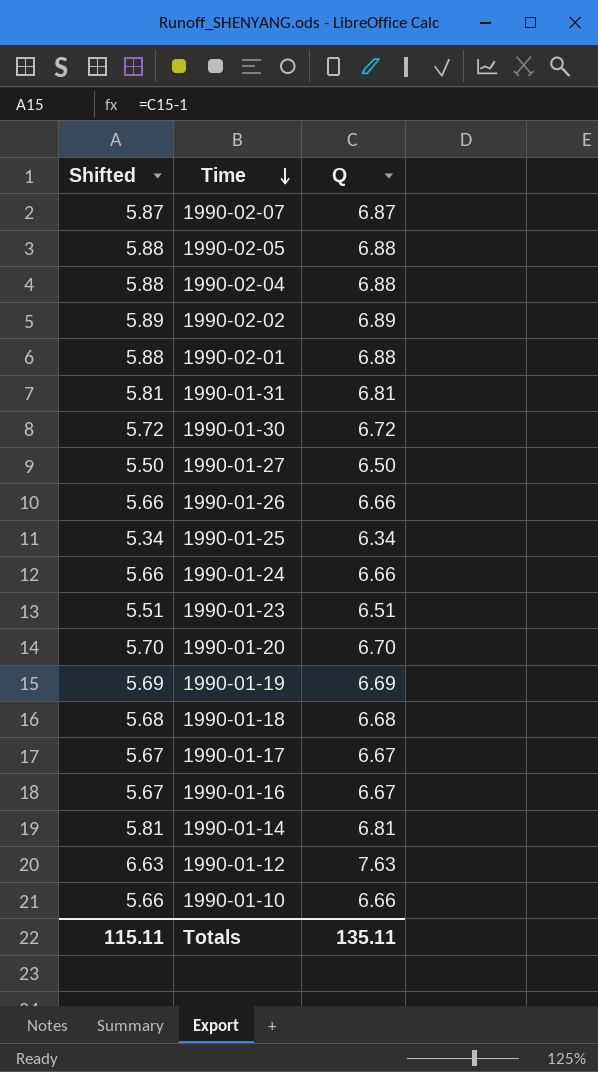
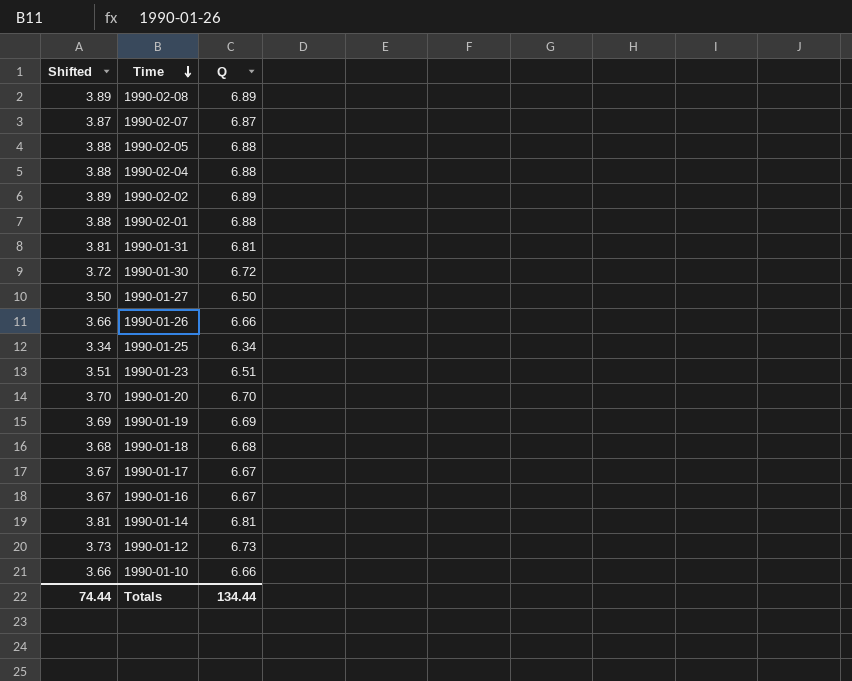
column Shifted | formula: [Q] - 1 -> [Q] - 3
row 1990-01-24: 5.66 | 6.66 -> none
row 1990-02-08: none -> 3.89 | 6.89
1990-01-12 | Q: 7.63 -> 6.73
Totals | Shifted: 115.11 -> 74.44
Totals | Q: 135.11 -> 134.44

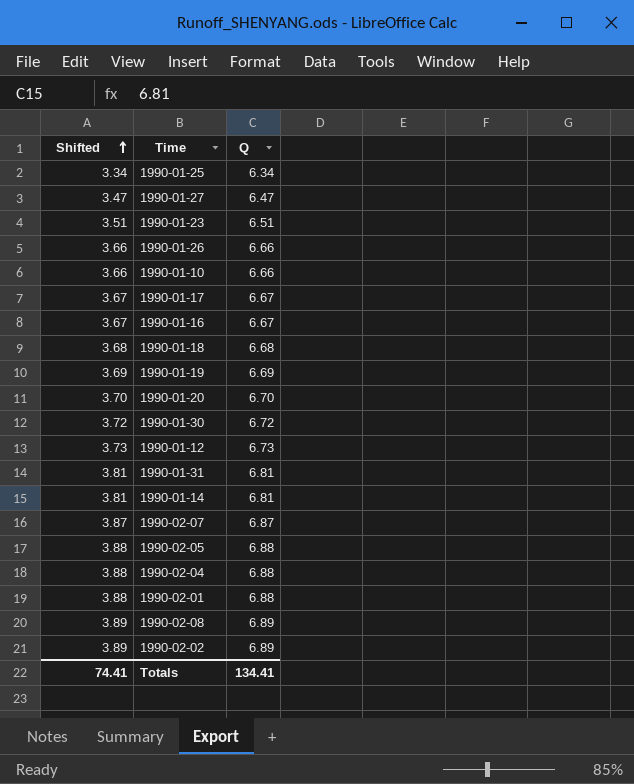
row order: Time descending -> Shifted ascending
1990-01-27 | Shifted: 3.50 -> 3.47
1990-01-27 | Q: 6.50 -> 6.47
Totals | Shifted: 74.44 -> 74.41
Totals | Q: 134.44 -> 134.41

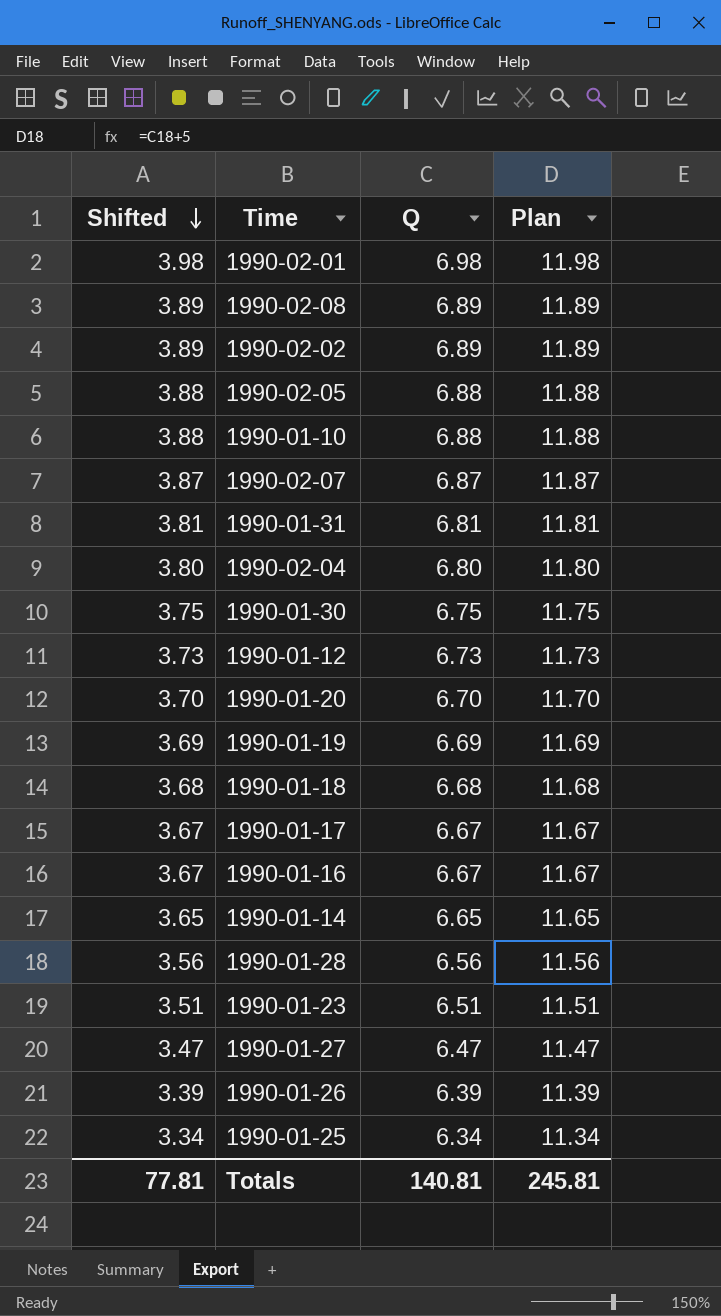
row order: Shifted ascending -> Shifted descending
column Plan | formula: none -> [Q] + 5
1990-02-01 | Shifted: 3.88 -> 3.98
1990-02-01 | Q: 6.88 -> 6.98
1990-01-10 | Shifted: 3.66 -> 3.88
1990-01-10 | Q: 6.66 -> 6.88
1990-02-04 | Shifted: 3.88 -> 3.80
1990-02-04 | Q: 6.88 -> 6.80
1990-01-30 | Shifted: 3.72 -> 3.75
1990-01-30 | Q: 6.72 -> 6.75
1990-01-14 | Shifted: 3.81 -> 3.65
1990-01-14 | Q: 6.81 -> 6.65
row 1990-01-28: none -> 3.56 | 6.56 | 11.56
1990-01-26 | Shifted: 3.66 -> 3.39
1990-01-26 | Q: 6.66 -> 6.39
Totals | Shifted: 74.41 -> 77.81
Totals | Q: 134.41 -> 140.81

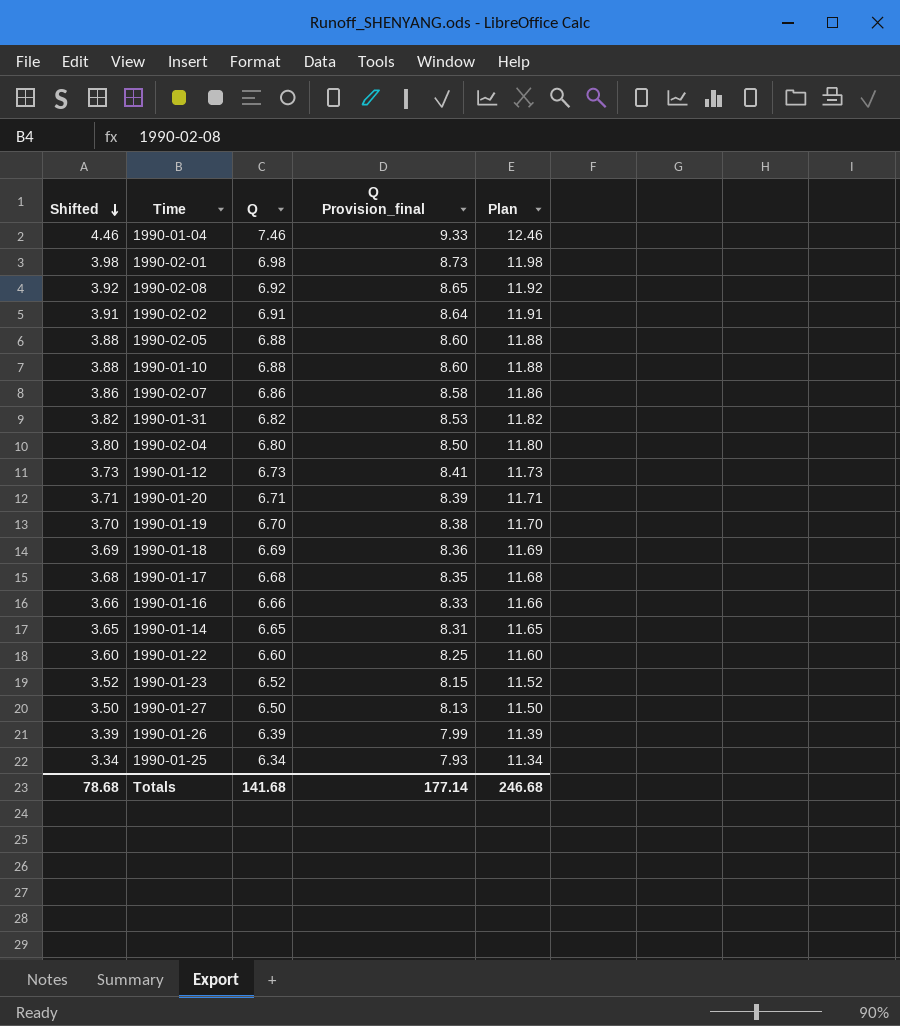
column Q Provision_final | formula: none -> [Q] * 1.25
row 1990-01-30: 3.75 | 6.75 | 11.75 -> none
row 1990-01-28: 3.56 | 6.56 | 11.56 -> none
row 1990-01-04: none -> 4.46 | 7.46 | 9.33 | 12.46
1990-02-08 | Shifted: 3.89 -> 3.92
1990-02-08 | Q: 6.89 -> 6.92
1990-02-08 | Plan: 11.89 -> 11.92
1990-02-02 | Shifted: 3.89 -> 3.91
1990-02-02 | Q: 6.89 -> 6.91
1990-02-02 | Plan: 11.89 -> 11.91
1990-02-07 | Shifted: 3.87 -> 3.86
1990-02-07 | Q: 6.87 -> 6.86
1990-02-07 | Plan: 11.87 -> 11.86
1990-01-31 | Shifted: 3.81 -> 3.82
1990-01-31 | Q: 6.81 -> 6.82
1990-01-31 | Plan: 11.81 -> 11.82
1990-01-20 | Shifted: 3.70 -> 3.71
1990-01-20 | Q: 6.70 -> 6.71
1990-01-20 | Plan: 11.70 -> 11.71
1990-01-19 | Shifted: 3.69 -> 3.70
1990-01-19 | Q: 6.69 -> 6.70
1990-01-19 | Plan: 11.69 -> 11.70
1990-01-18 | Shifted: 3.68 -> 3.69
1990-01-18 | Q: 6.68 -> 6.69
1990-01-18 | Plan: 11.68 -> 11.69
1990-01-17 | Shifted: 3.67 -> 3.68
1990-01-17 | Q: 6.67 -> 6.68
1990-01-17 | Plan: 11.67 -> 11.68
1990-01-16 | Shifted: 3.67 -> 3.66
1990-01-16 | Q: 6.67 -> 6.66
1990-01-16 | Plan: 11.67 -> 11.66
row 1990-01-22: none -> 3.60 | 6.60 | 8.25 | 11.60
1990-01-23 | Shifted: 3.51 -> 3.52
1990-01-23 | Q: 6.51 -> 6.52
1990-01-23 | Plan: 11.51 -> 11.52
1990-01-27 | Shifted: 3.47 -> 3.50
1990-01-27 | Q: 6.47 -> 6.50
1990-01-27 | Plan: 11.47 -> 11.50
Totals | Shifted: 77.81 -> 78.68
Totals | Q: 140.81 -> 141.68
Totals | Plan: 245.81 -> 246.68

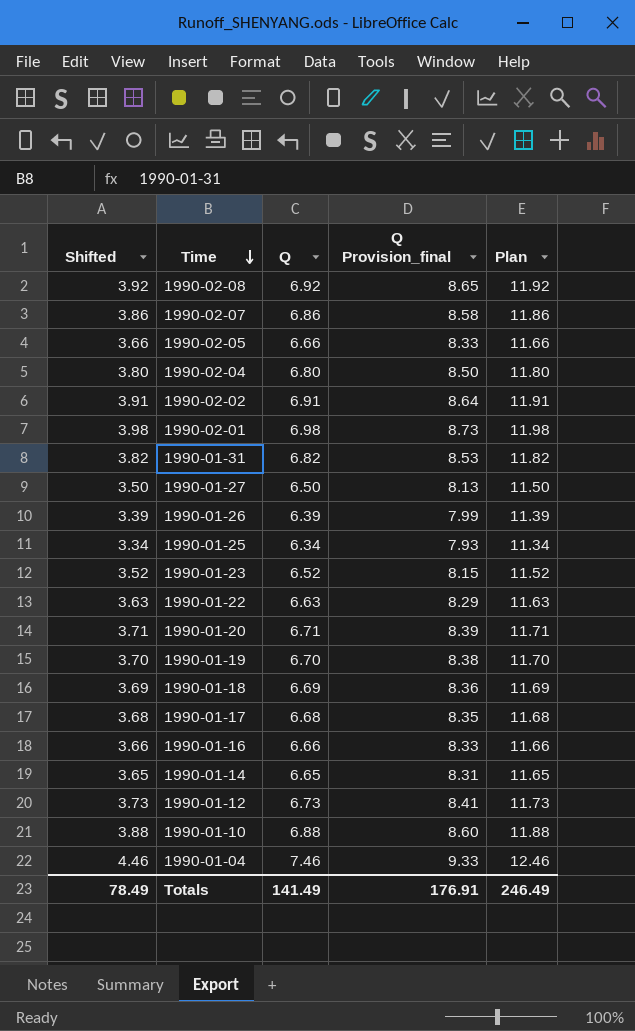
row order: Shifted descending -> Time descending
1990-02-05 | Shifted: 3.88 -> 3.66
1990-02-05 | Q: 6.88 -> 6.66
1990-02-05 | Q Provision_final: 8.60 -> 8.33
1990-02-05 | Plan: 11.88 -> 11.66
1990-01-22 | Shifted: 3.60 -> 3.63
1990-01-22 | Q: 6.60 -> 6.63
1990-01-22 | Q Provision_final: 8.25 -> 8.29
1990-01-22 | Plan: 11.60 -> 11.63
Totals | Shifted: 78.68 -> 78.49
Totals | Q: 141.68 -> 141.49
Totals | Q Provision_final: 177.14 -> 176.91
Totals | Plan: 246.68 -> 246.49

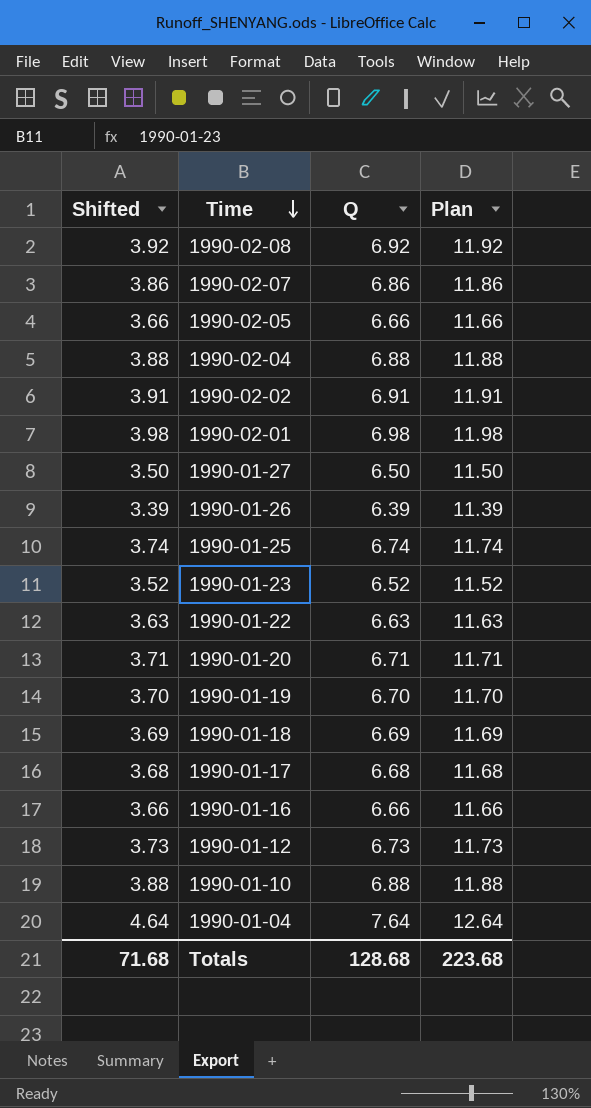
column Q Provision_final | formula: [Q] * 1.25 -> none
row 1990-01-31: 3.82 | 6.82 | 8.53 | 11.82 -> none
row 1990-01-14: 3.65 | 6.65 | 8.31 | 11.65 -> none
1990-02-04 | Shifted: 3.80 -> 3.88
1990-02-04 | Q: 6.80 -> 6.88
1990-02-04 | Plan: 11.80 -> 11.88
1990-01-25 | Shifted: 3.34 -> 3.74
1990-01-25 | Q: 6.34 -> 6.74
1990-01-25 | Plan: 11.34 -> 11.74
1990-01-04 | Shifted: 4.46 -> 4.64
1990-01-04 | Q: 7.46 -> 7.64
1990-01-04 | Plan: 12.46 -> 12.64
Totals | Shifted: 78.49 -> 71.68
Totals | Q: 141.49 -> 128.68
Totals | Plan: 246.49 -> 223.68

